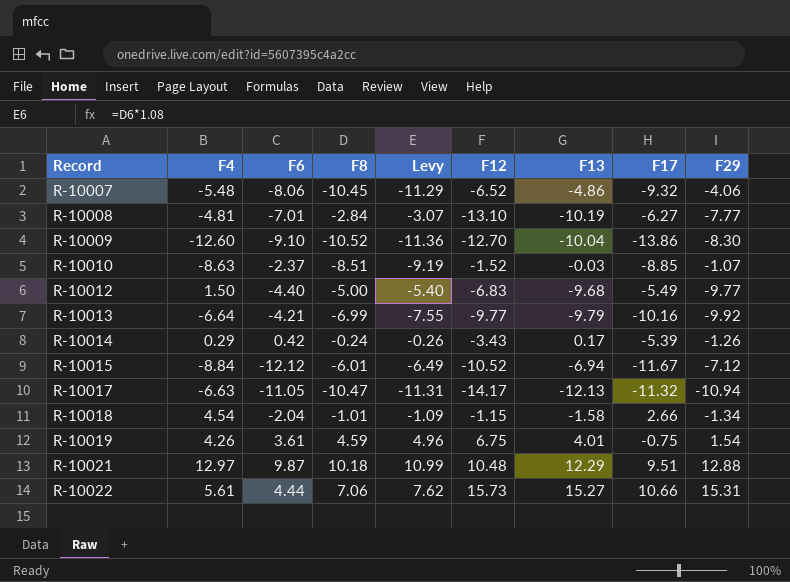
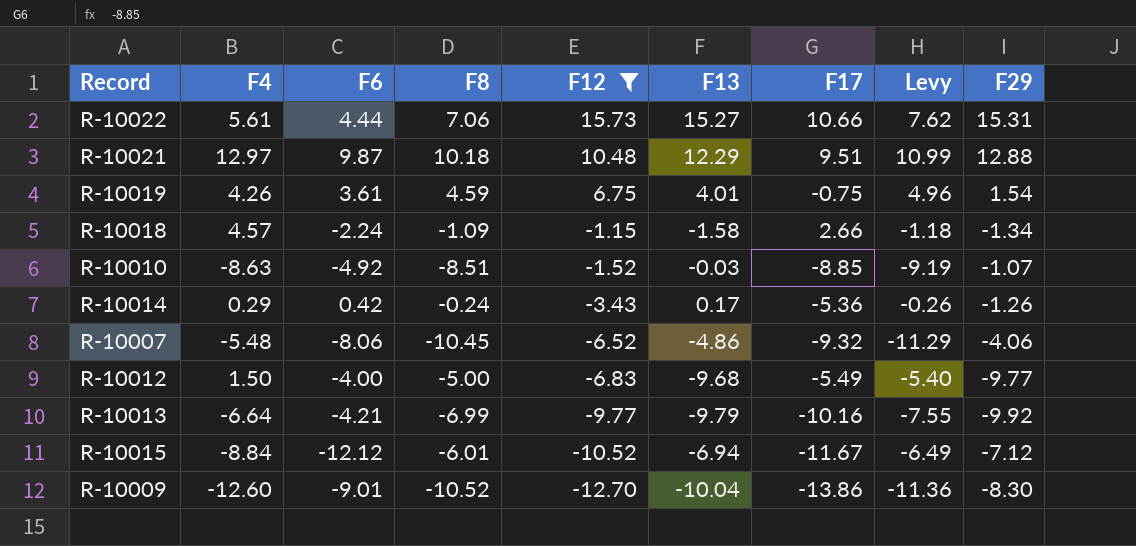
filter: none -> F12 >= -12.70
row order: Record ascending -> F12 descending
column Levy | position: 5 -> 8
R-10018 | F4: 4.54 -> 4.57
R-10018 | F6: -2.04 -> -2.24
R-10018 | F8: -1.01 -> -1.09
R-10018 | Levy: -1.09 -> -1.18
R-10010 | F6: -2.37 -> -4.92
R-10014 | F17: -5.39 -> -5.36
R-10012 | F6: -4.40 -> -4.00
R-10009 | F6: -9.10 -> -9.01

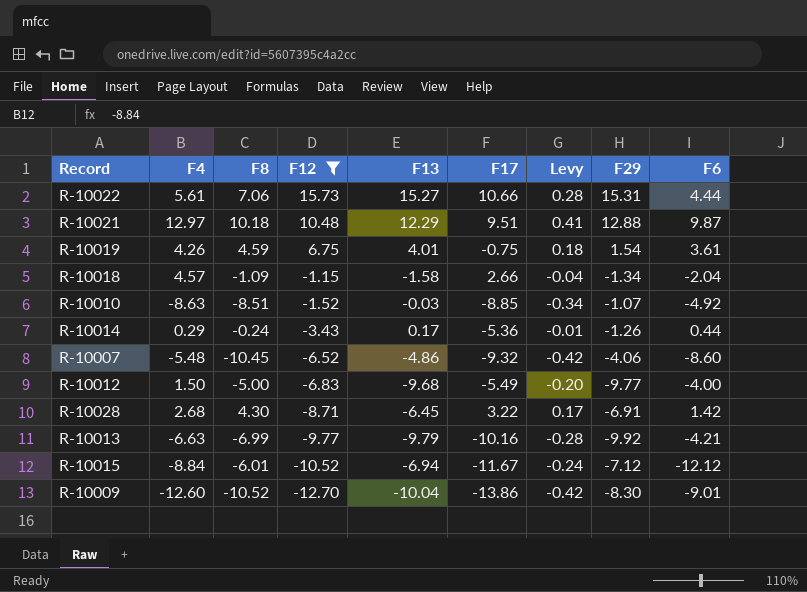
column Levy | formula: [F8] * 1.08 -> [F8] * 0.04
column F6 | position: 3 -> 9
R-10018 | F6: -2.24 -> -2.04
R-10014 | F6: 0.42 -> 0.44
R-10007 | F6: -8.06 -> -8.60
row R-10028: none -> 2.68 | 4.30 | -8.71 | -6.45 | 3.22 | 0.17 | -6.91 | 1.42
R-10013 | F4: -6.64 -> -6.63

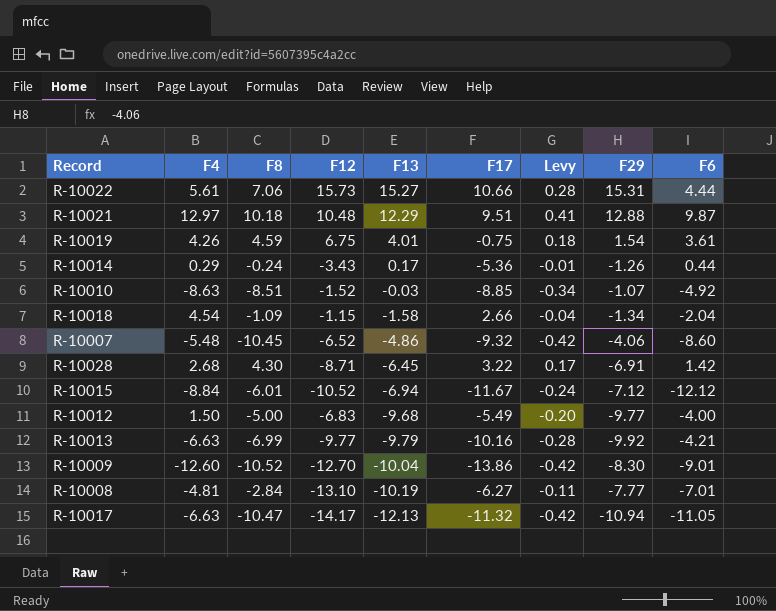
filter: F12 >= -12.70 -> none
row order: F12 descending -> F13 descending
R-10018 | F4: 4.57 -> 4.54

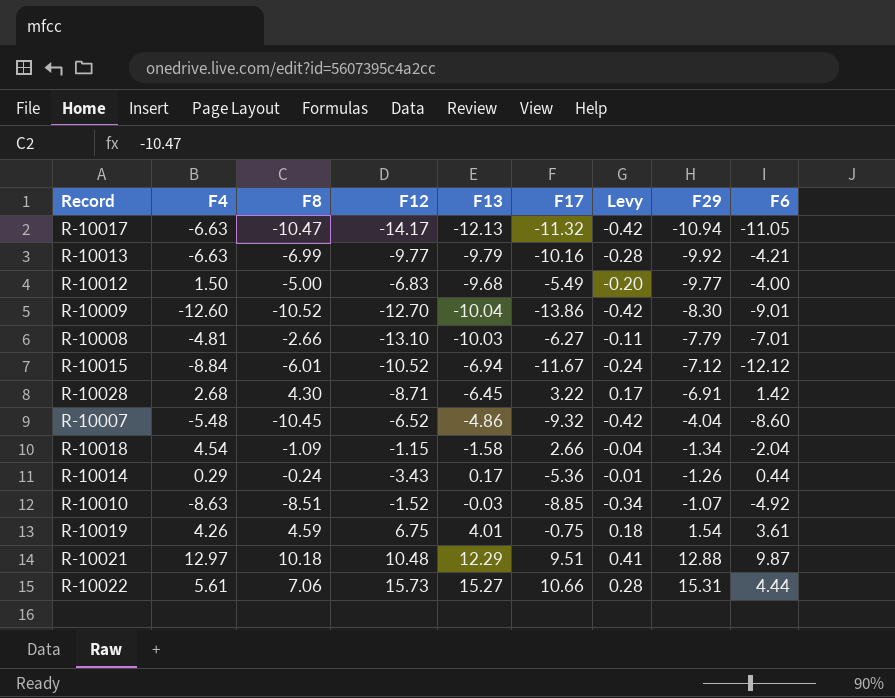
row order: F13 descending -> F29 ascending
R-10008 | F8: -2.84 -> -2.66
R-10008 | F13: -10.19 -> -10.03
R-10008 | F29: -7.77 -> -7.79
R-10007 | F29: -4.06 -> -4.04

